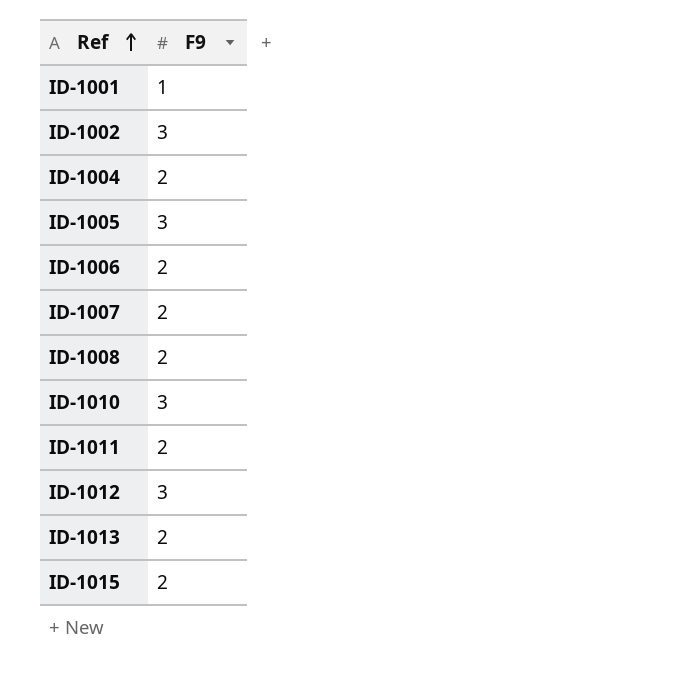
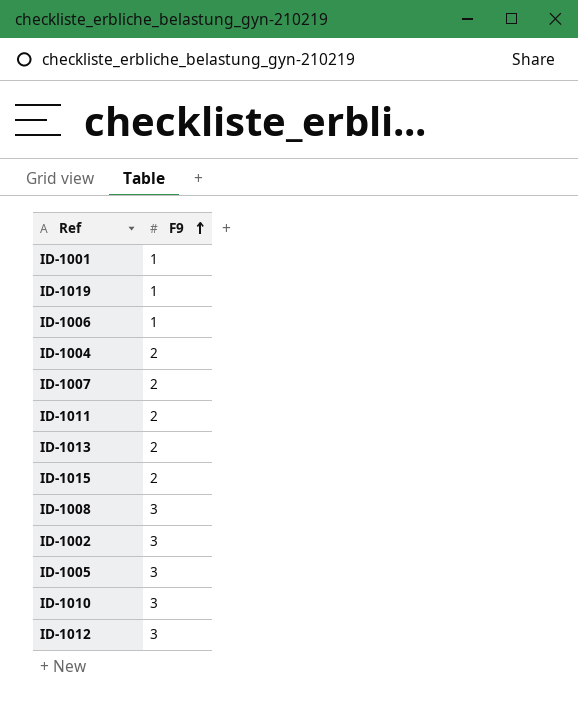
row order: Ref ascending -> F9 ascending
row ID-1019: none -> 1
ID-1006 | F9: 2 -> 1
ID-1008 | F9: 2 -> 3

